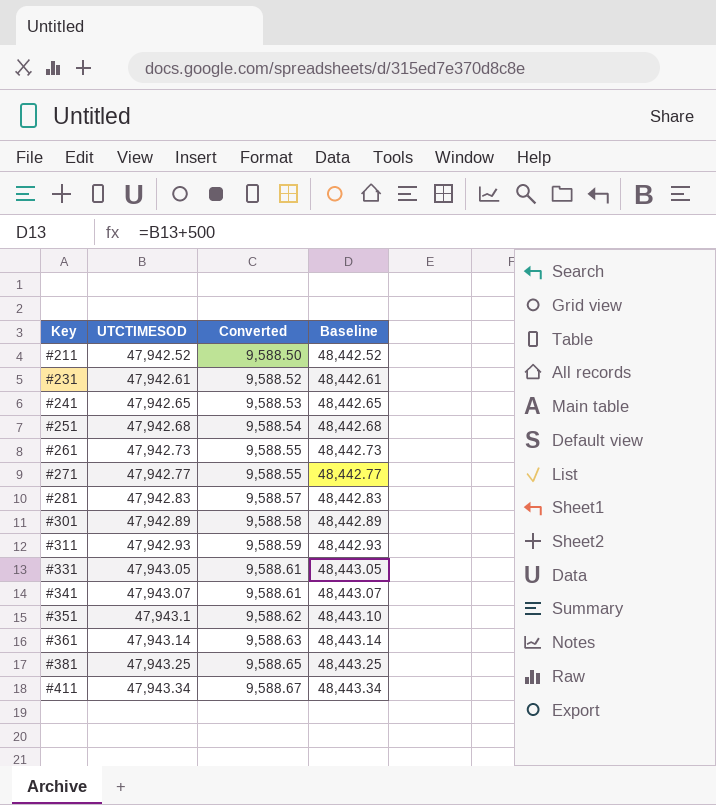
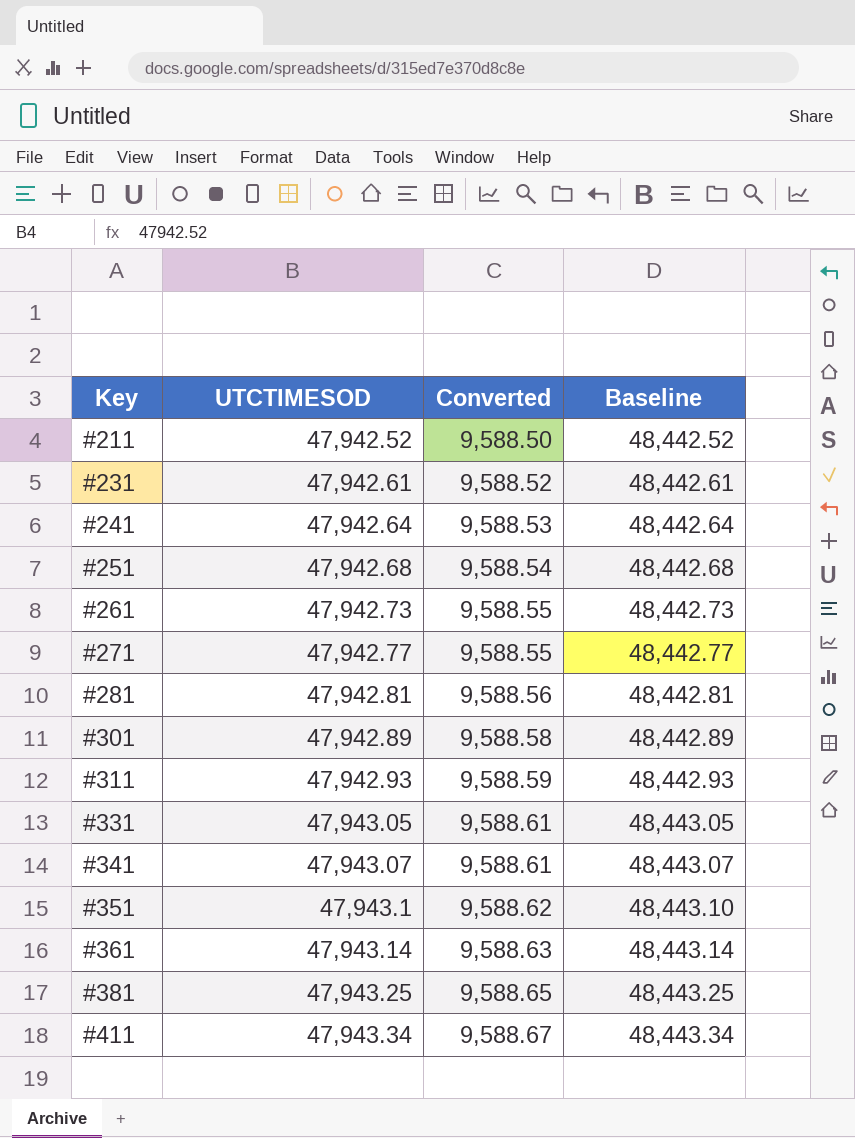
#241 | UTCTIMESOD: 47,942.65 -> 47,942.64
#241 | Baseline: 48,442.65 -> 48,442.64
#281 | UTCTIMESOD: 47,942.83 -> 47,942.81
#281 | Converted: 9,588.57 -> 9,588.56
#281 | Baseline: 48,442.83 -> 48,442.81

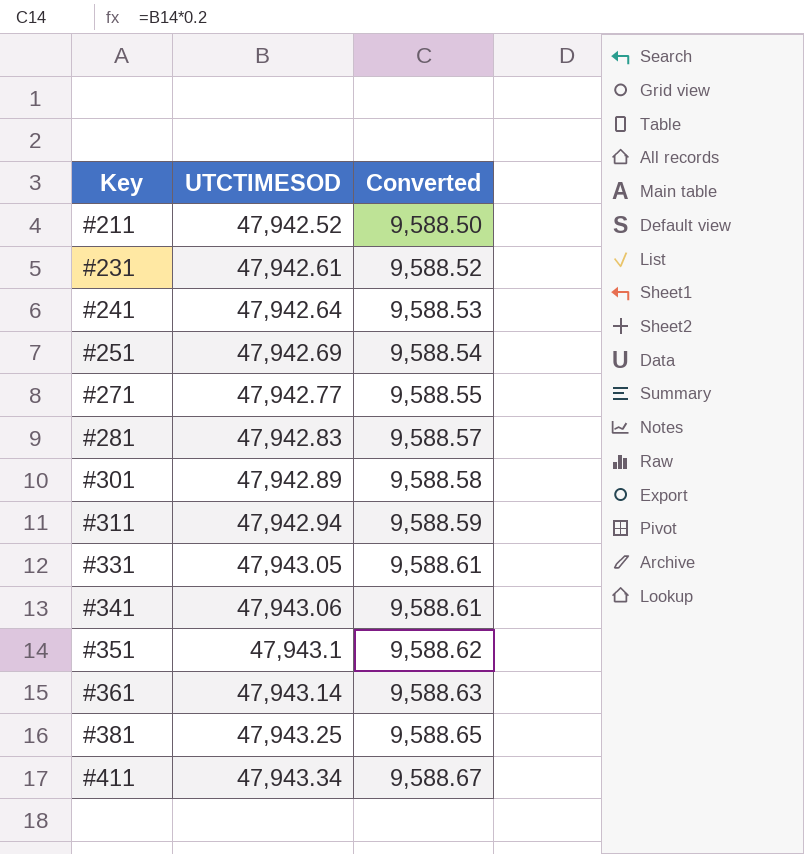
column Baseline | formula: [UTCTIMESOD] + 500 -> none
row #261: 47,942.73 | 9,588.55 | 48,442.73 -> none
#251 | UTCTIMESOD: 47,942.68 -> 47,942.69
#281 | UTCTIMESOD: 47,942.81 -> 47,942.83
#281 | Converted: 9,588.56 -> 9,588.57
#311 | UTCTIMESOD: 47,942.93 -> 47,942.94
#341 | UTCTIMESOD: 47,943.07 -> 47,943.06

